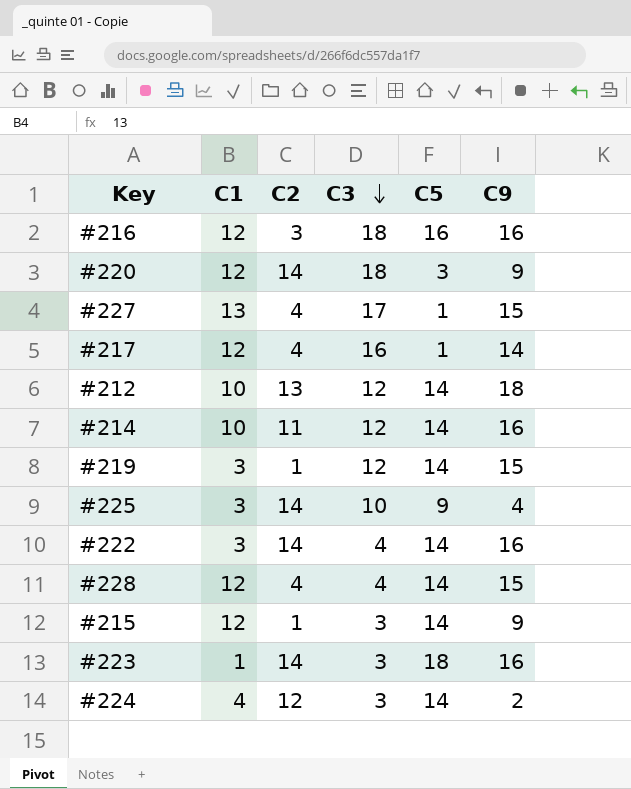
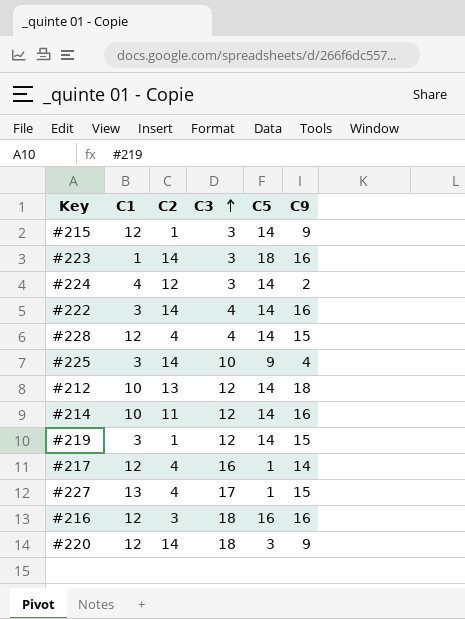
row order: C3 descending -> C3 ascending

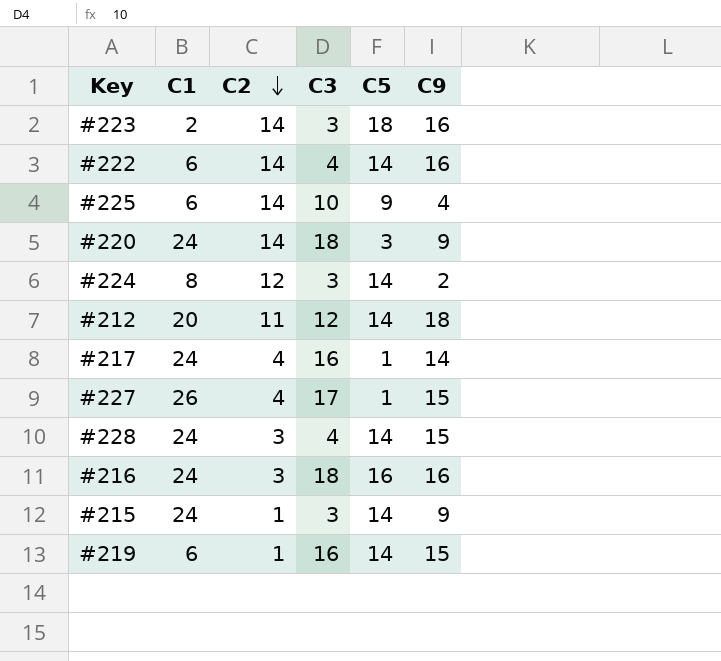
row order: C3 ascending -> C2 descending
row #214: 10 | 11 | 12 | 14 | 16 -> none
#223 | C1: 1 -> 2
#222 | C1: 3 -> 6
#225 | C1: 3 -> 6
#220 | C1: 12 -> 24
#224 | C1: 4 -> 8
#212 | C1: 10 -> 20
#212 | C2: 13 -> 11
#217 | C1: 12 -> 24
#227 | C1: 13 -> 26
#228 | C1: 12 -> 24
#228 | C2: 4 -> 3
#216 | C1: 12 -> 24
#215 | C1: 12 -> 24
#219 | C1: 3 -> 6
#219 | C3: 12 -> 16

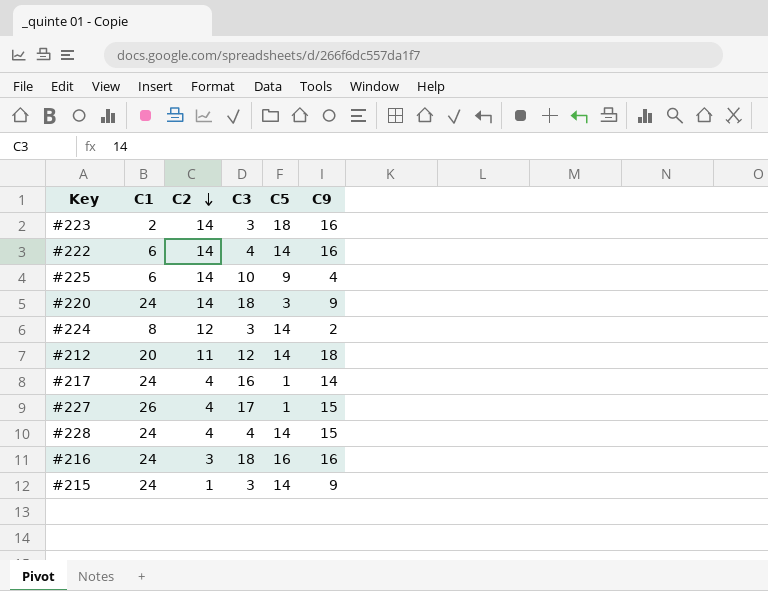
row #219: 6 | 1 | 16 | 14 | 15 -> none
#228 | C2: 3 -> 4

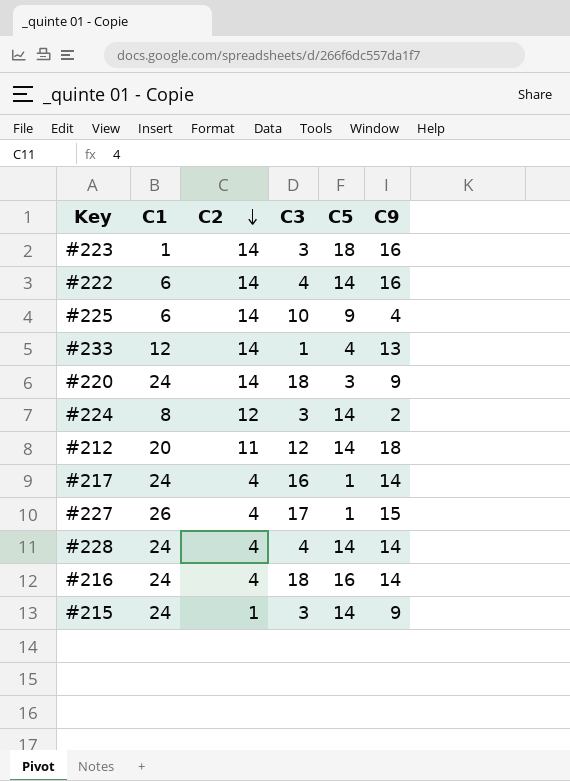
#223 | C1: 2 -> 1
row #233: none -> 12 | 14 | 1 | 4 | 13
#228 | C9: 15 -> 14
#216 | C2: 3 -> 4
#216 | C9: 16 -> 14

